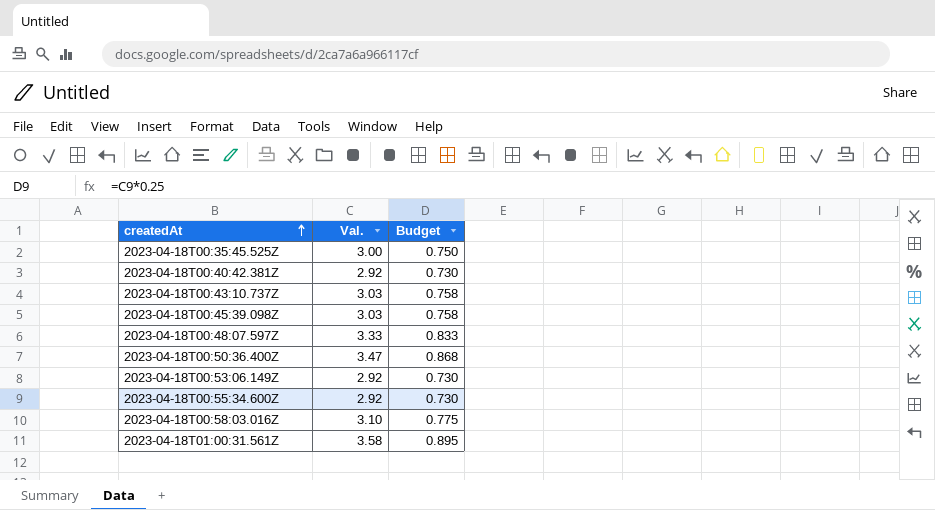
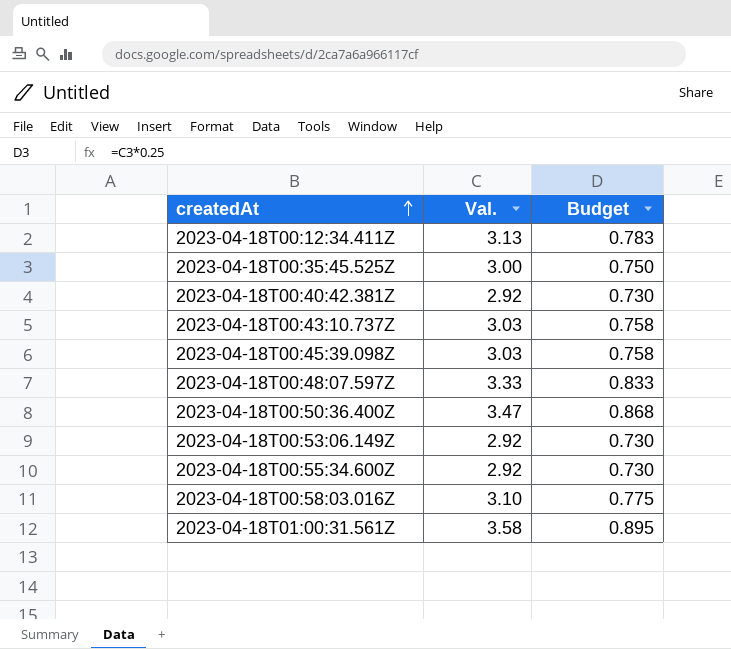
row 2023-04-18T00:12:34.411Z: none -> 3.13 | 0.783

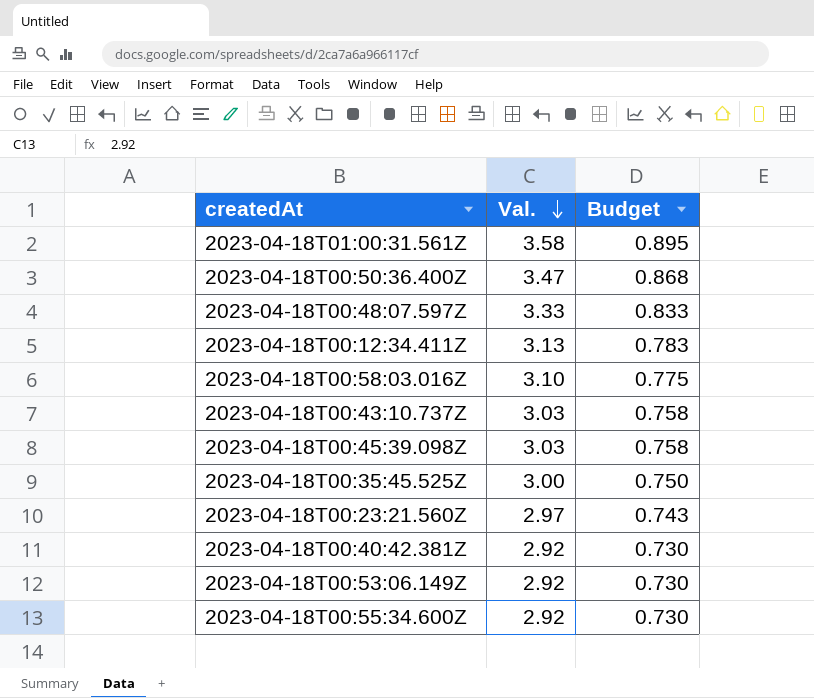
row order: createdAt ascending -> Val. descending
row 2023-04-18T00:23:21.560Z: none -> 2.97 | 0.743

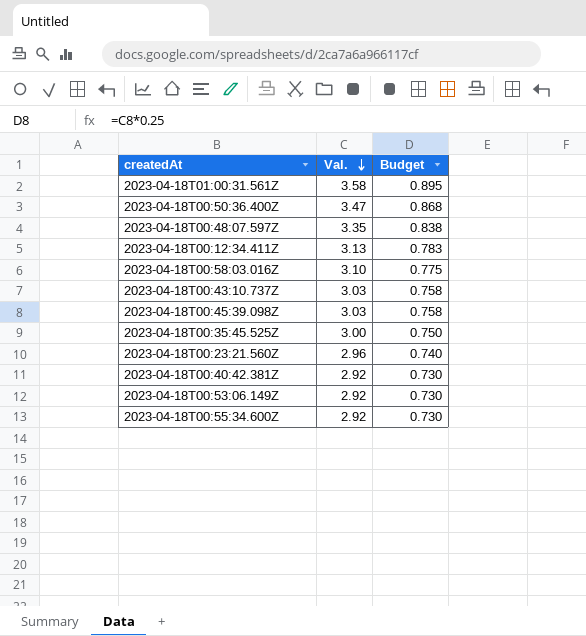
2023-04-18T00:48:07.597Z | Val.: 3.33 -> 3.35
2023-04-18T00:48:07.597Z | Budget: 0.833 -> 0.838
2023-04-18T00:23:21.560Z | Val.: 2.97 -> 2.96
2023-04-18T00:23:21.560Z | Budget: 0.743 -> 0.740

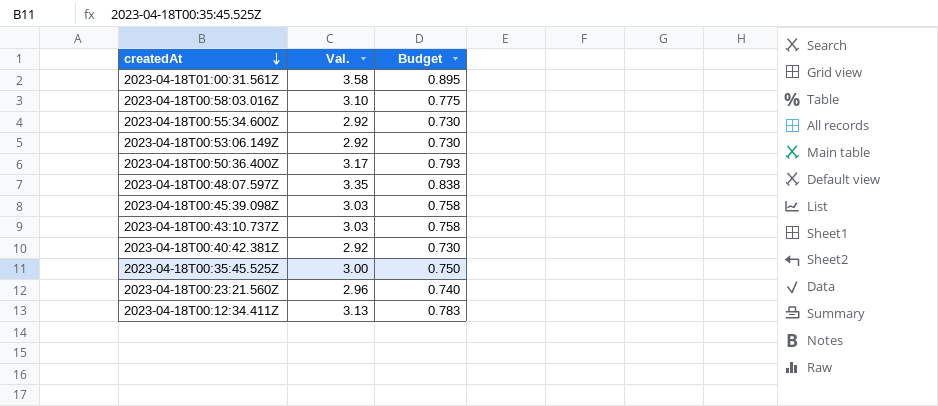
row order: Val. descending -> createdAt descending
2023-04-18T00:50:36.400Z | Val.: 3.47 -> 3.17
2023-04-18T00:50:36.400Z | Budget: 0.868 -> 0.793

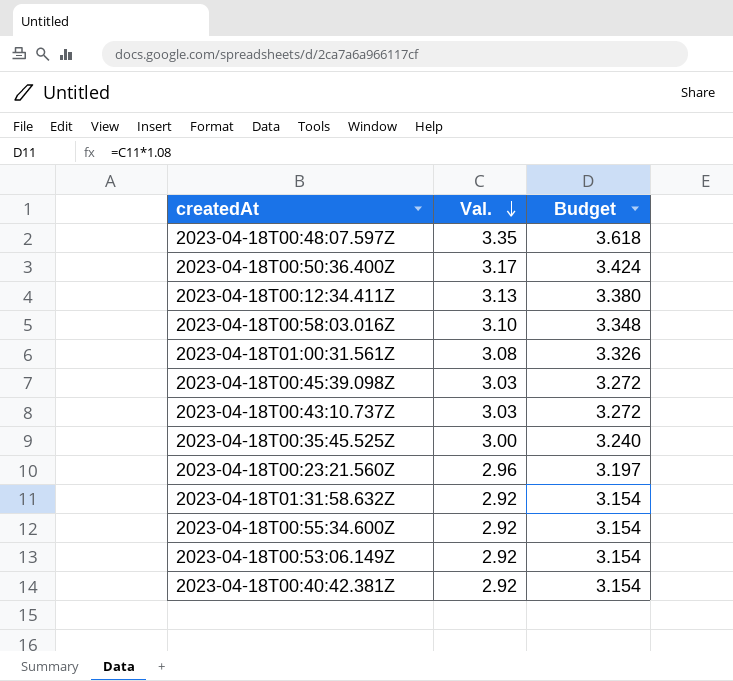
row order: createdAt descending -> Val. descending
column Budget | formula: [Val.] * 0.25 -> [Val.] * 1.08
2023-04-18T01:00:31.561Z | Val.: 3.58 -> 3.08
row 2023-04-18T01:31:58.632Z: none -> 2.92 | 3.154

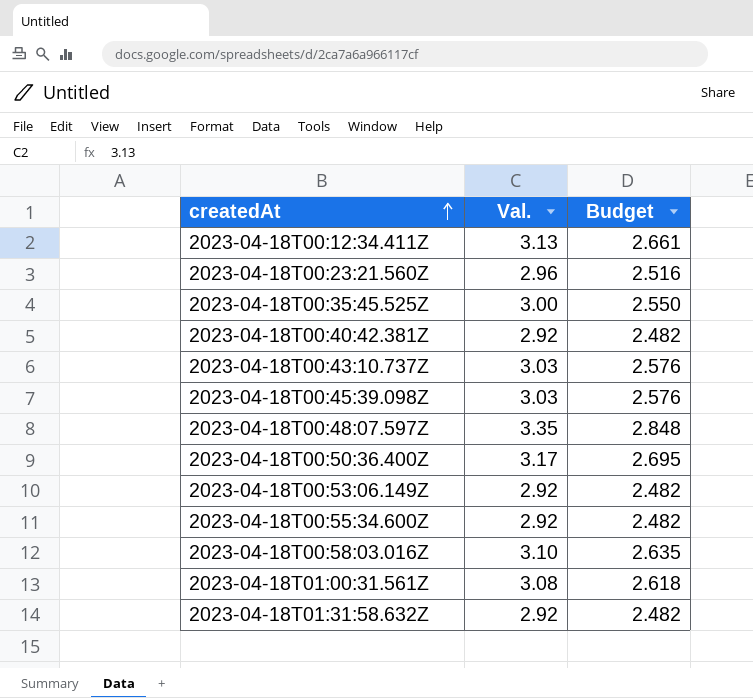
row order: Val. descending -> createdAt ascending
column Budget | formula: [Val.] * 1.08 -> [Val.] * 0.85

